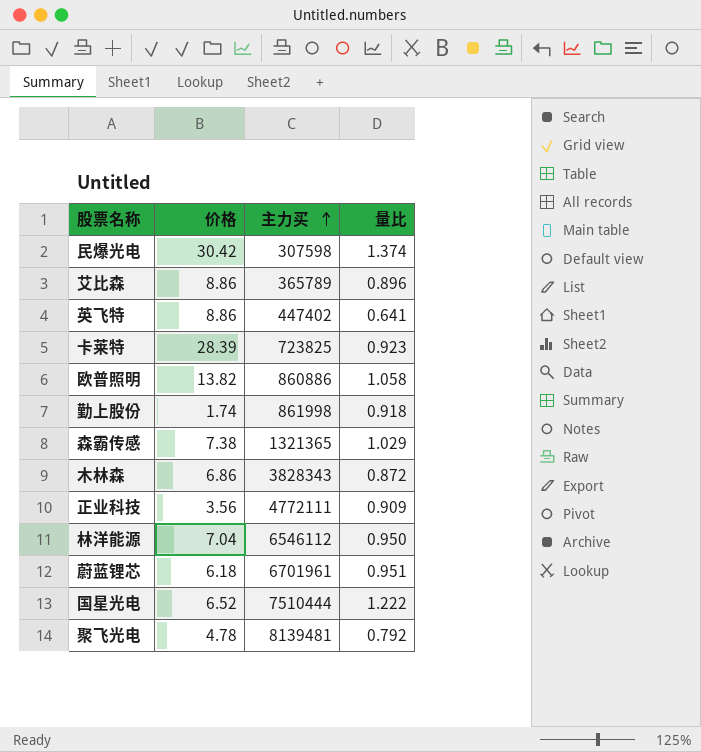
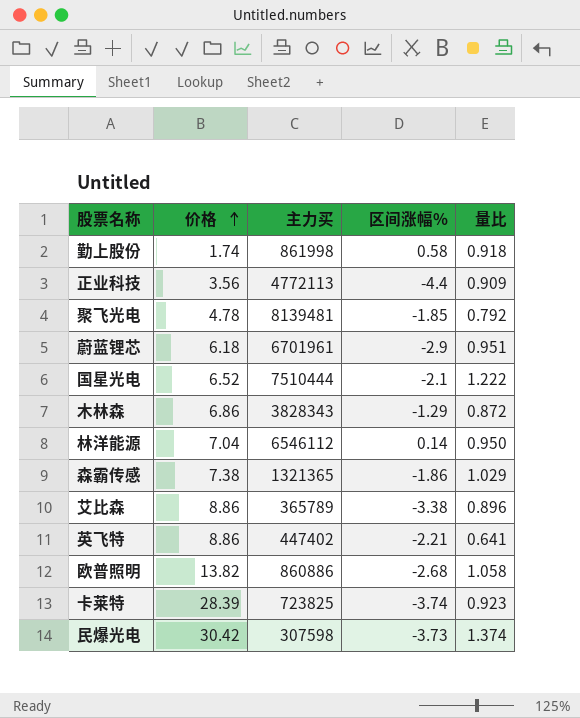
row order: 主力买 ascending -> 价格 ascending
column 区间涨幅% | position: none -> 4
正业科技 | 主力买: 4772111 -> 4772113

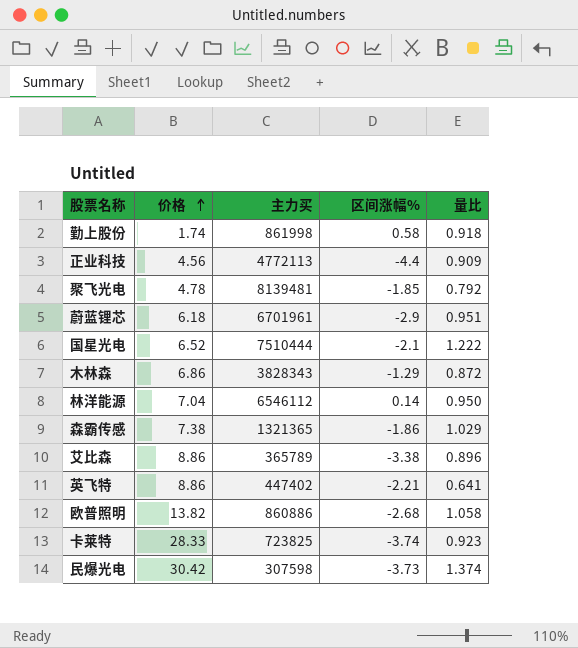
正业科技 | 价格: 3.56 -> 4.56
卡莱特 | 价格: 28.39 -> 28.33

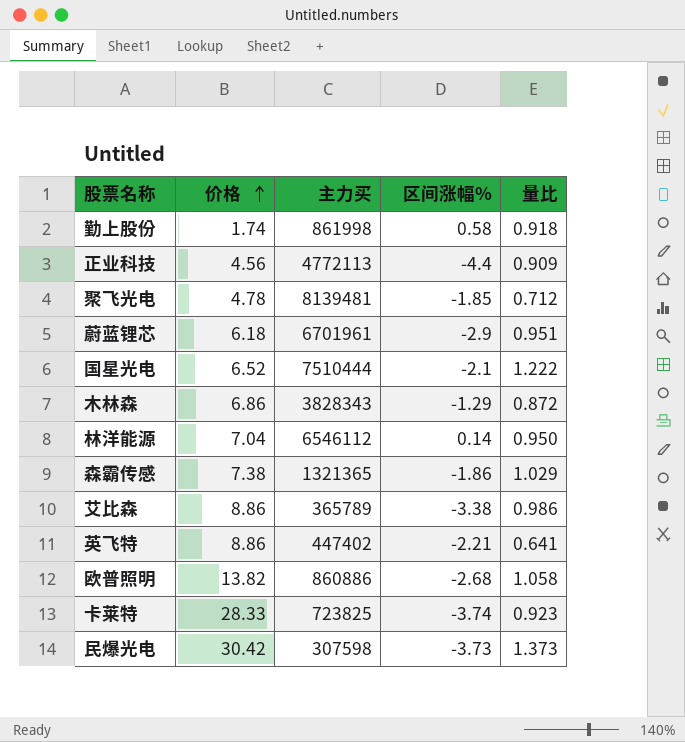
聚飞光电 | 量比: 0.792 -> 0.712
艾比森 | 量比: 0.896 -> 0.986
民爆光电 | 量比: 1.374 -> 1.373

